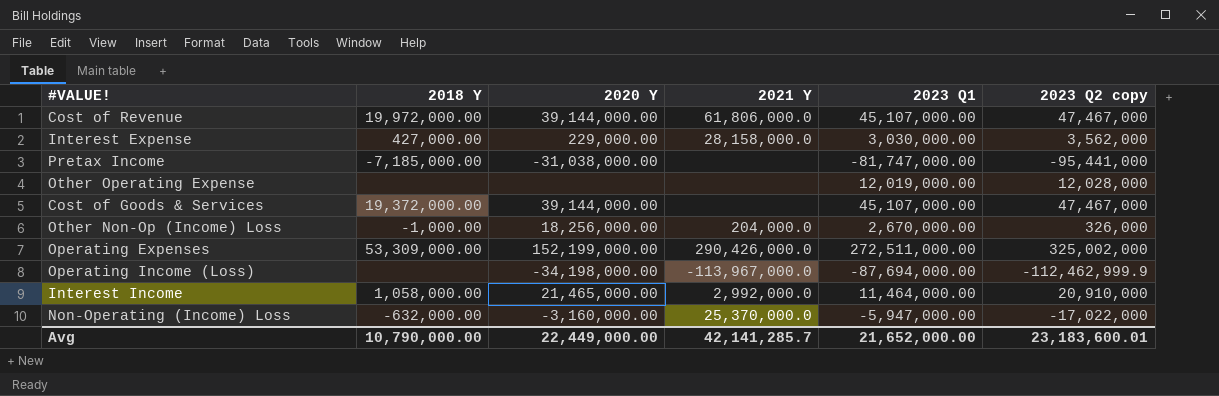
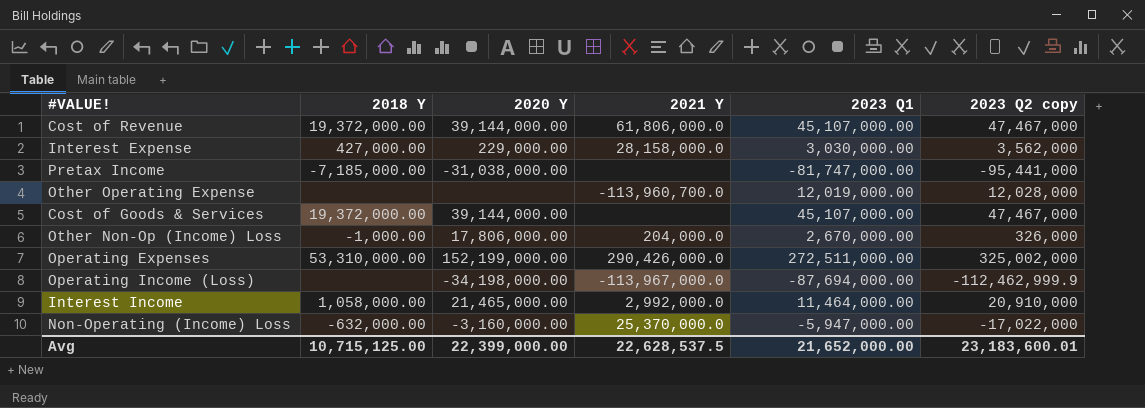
Cost of Revenue | 2018 Y: 19,972,000.00 -> 19,372,000.00
Other Operating Expense | 2021 Y: none -> -113,960,700.0
Other Non-Op (Income) Loss | 2020 Y: 18,256,000.00 -> 17,806,000.00
Operating Expenses | 2018 Y: 53,309,000.00 -> 53,310,000.00
Avg | 2018 Y: 10,790,000.00 -> 10,715,125.00
Avg | 2020 Y: 22,449,000.00 -> 22,399,000.00
Avg | 2021 Y: 42,141,285.7 -> 22,628,537.5

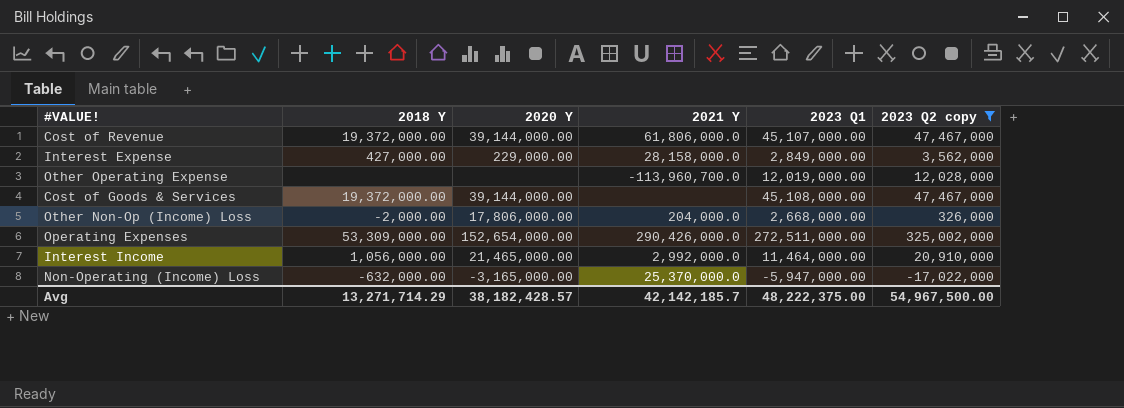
filter: none -> 2023 Q2 copy >= -17,022,000
Interest Expense | 2023 Q1: 3,030,000.00 -> 2,849,000.00
Cost of Goods & Services | 2023 Q1: 45,107,000.00 -> 45,108,000.00
Other Non-Op (Income) Loss | 2018 Y: -1,000.00 -> -2,000.00
Other Non-Op (Income) Loss | 2023 Q1: 2,670,000.00 -> 2,668,000.00
Operating Expenses | 2018 Y: 53,310,000.00 -> 53,309,000.00
Operating Expenses | 2020 Y: 152,199,000.00 -> 152,654,000.00
Interest Income | 2018 Y: 1,058,000.00 -> 1,056,000.00
Non-Operating (Income) Loss | 2020 Y: -3,160,000.00 -> -3,165,000.00
Avg | 2018 Y: 10,715,125.00 -> 13,271,714.29
Avg | 2020 Y: 22,399,000.00 -> 38,182,428.57
Avg | 2021 Y: 22,628,537.5 -> 42,142,185.7
Avg | 2023 Q1: 21,652,000.00 -> 48,222,375.00
Avg | 2023 Q2 copy: 23,183,600.01 -> 54,967,500.00

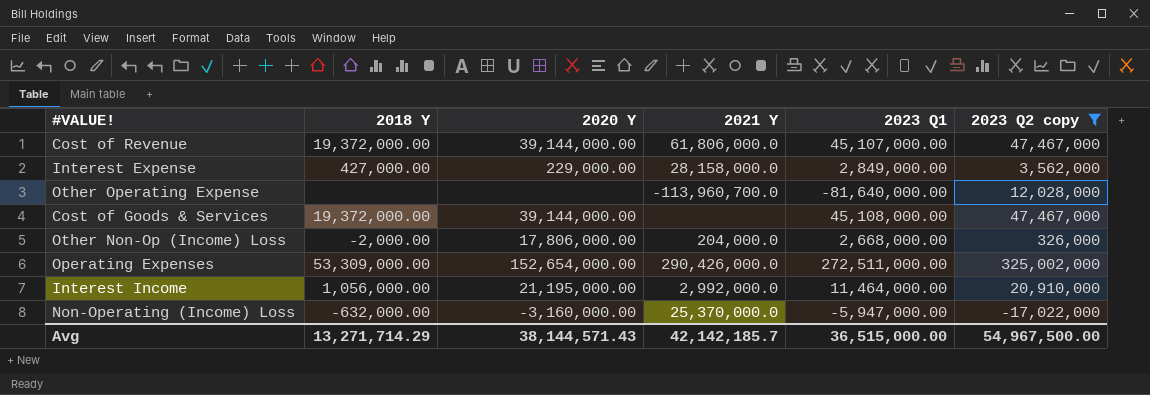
Other Operating Expense | 2023 Q1: 12,019,000.00 -> -81,640,000.00
Interest Income | 2020 Y: 21,465,000.00 -> 21,195,000.00
Non-Operating (Income) Loss | 2020 Y: -3,165,000.00 -> -3,160,000.00
Avg | 2020 Y: 38,182,428.57 -> 38,144,571.43
Avg | 2023 Q1: 48,222,375.00 -> 36,515,000.00

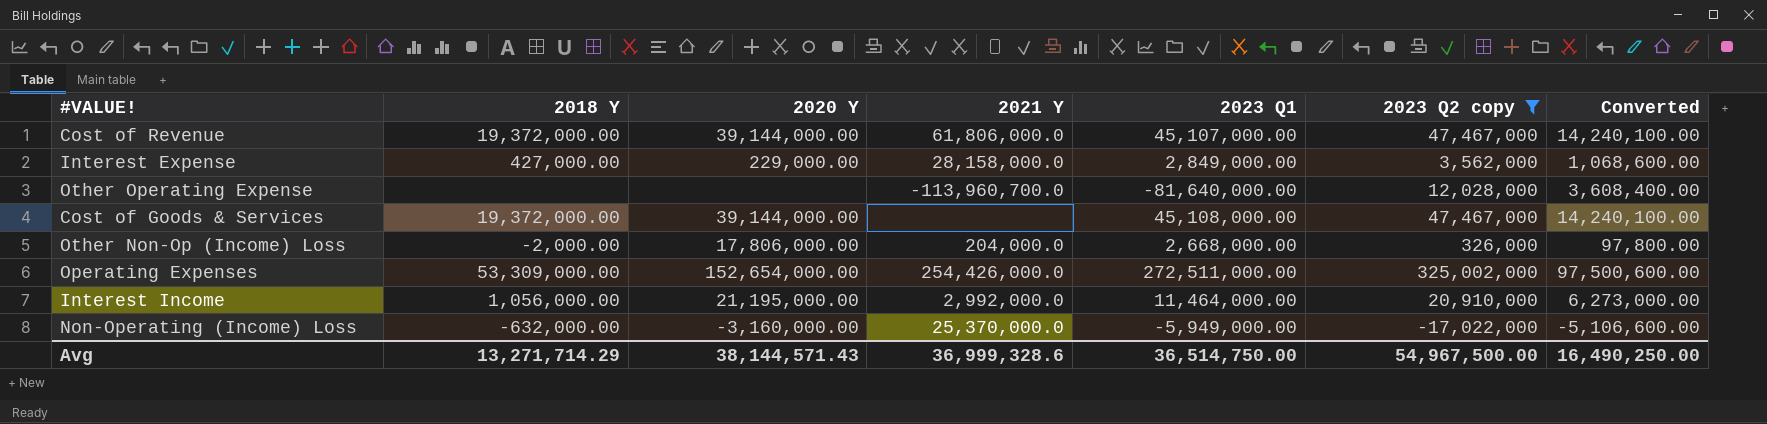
column Converted | formula: none -> [2023 Q2 copy] * 0.3
Operating Expenses | 2021 Y: 290,426,000.0 -> 254,426,000.0
Non-Operating (Income) Loss | 2023 Q1: -5,947,000.00 -> -5,949,000.00
Avg | 2021 Y: 42,142,185.7 -> 36,999,328.6
Avg | 2023 Q1: 36,515,000.00 -> 36,514,750.00

